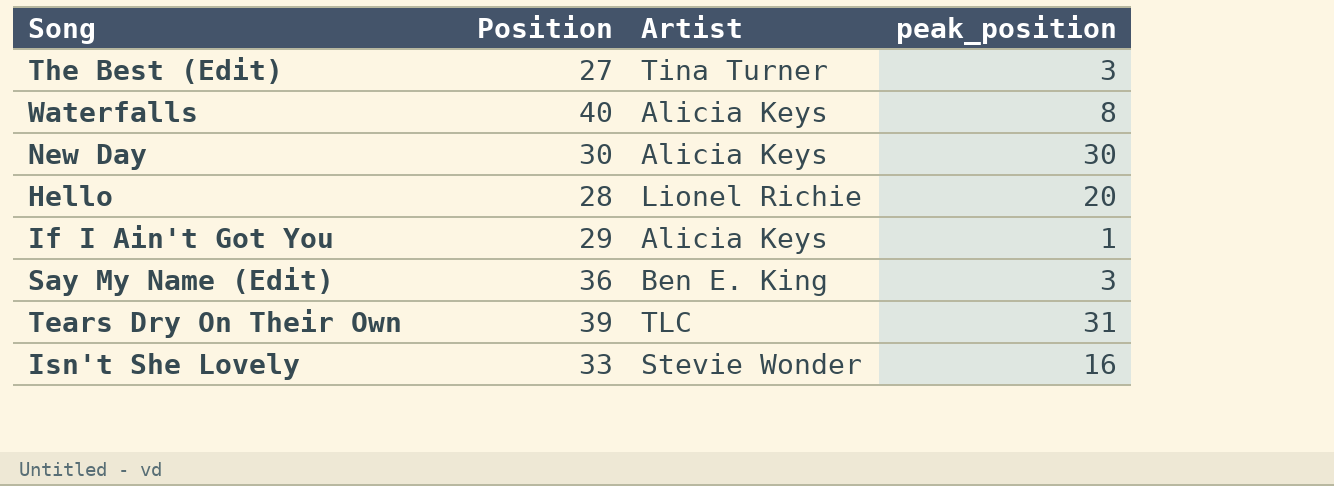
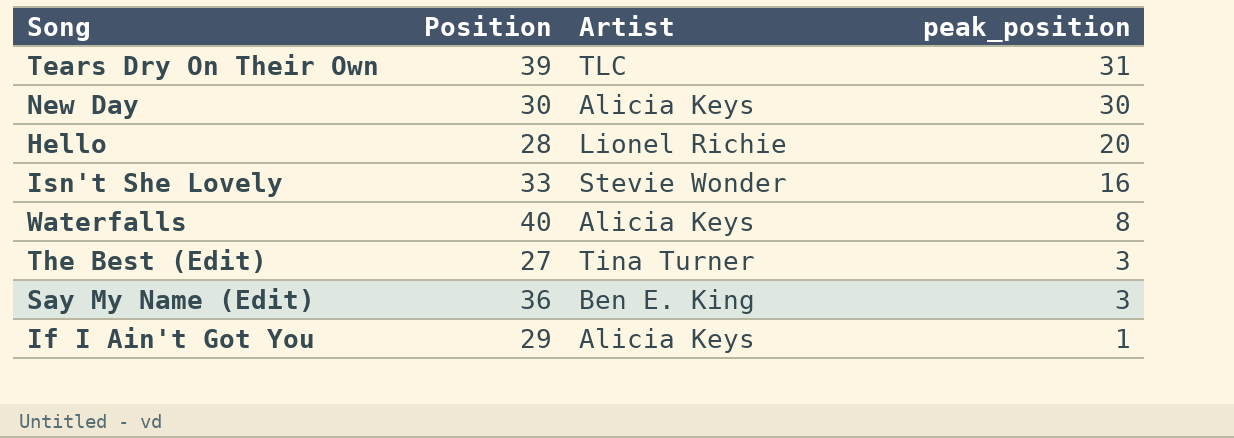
row order: none -> peak_position descending

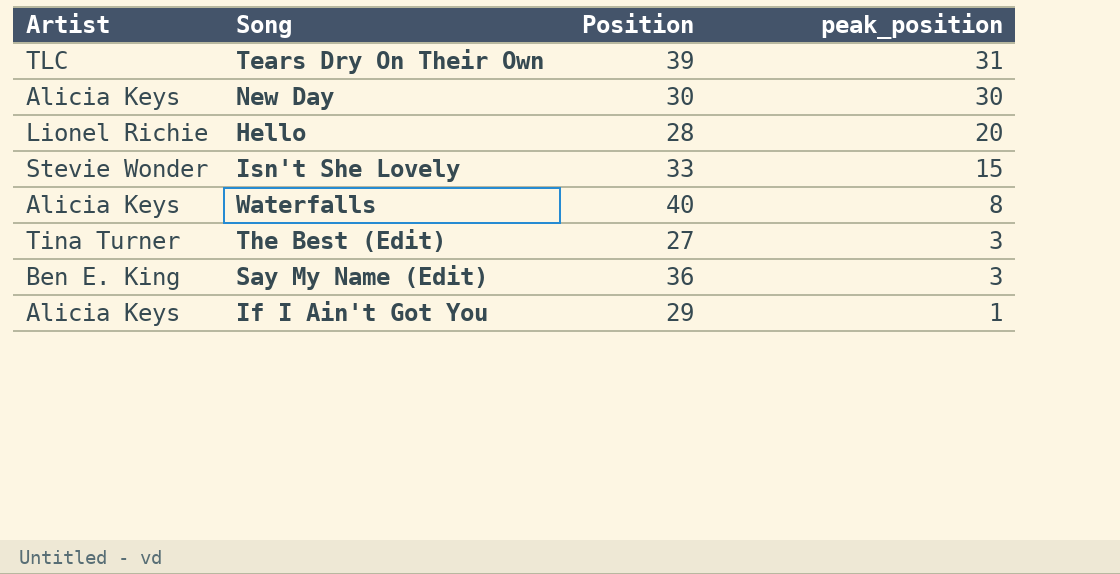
column Artist | position: 3 -> 1
Isn't She Lovely | peak_position: 16 -> 15

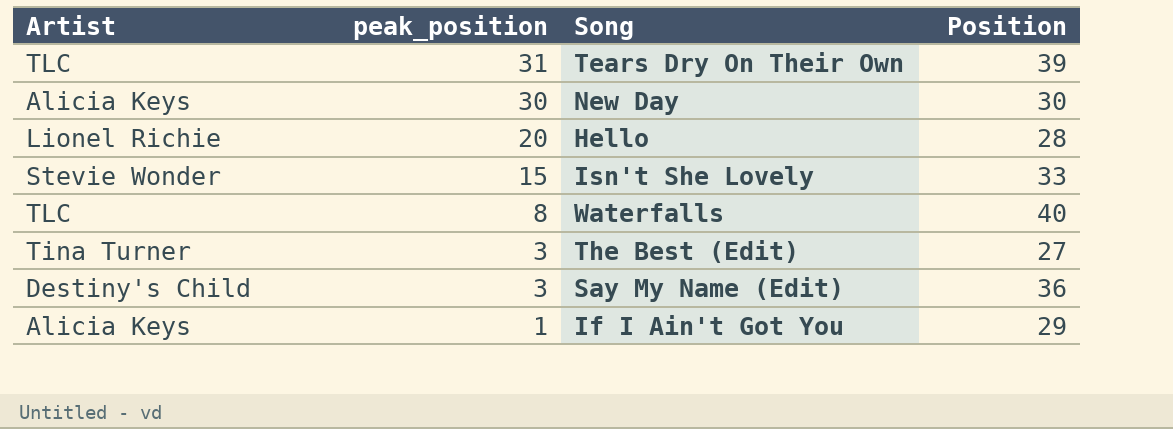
column peak_position | position: 4 -> 2
Waterfalls | Artist: Alicia Keys -> TLC
Say My Name (Edit) | Artist: Ben E. King -> Destiny's Child

